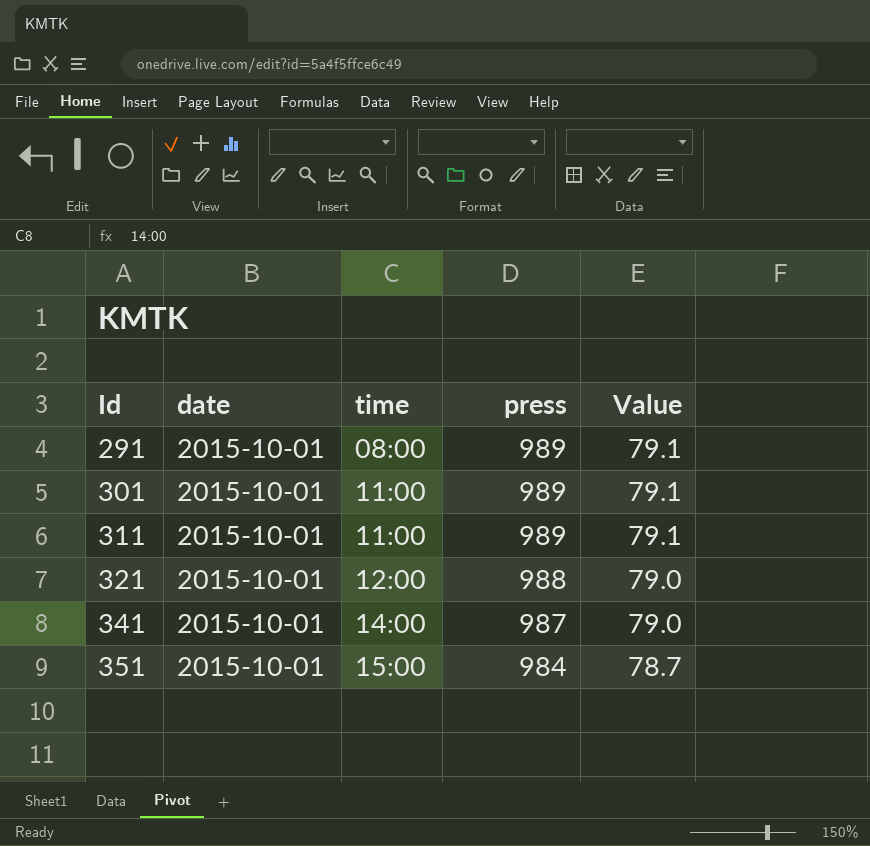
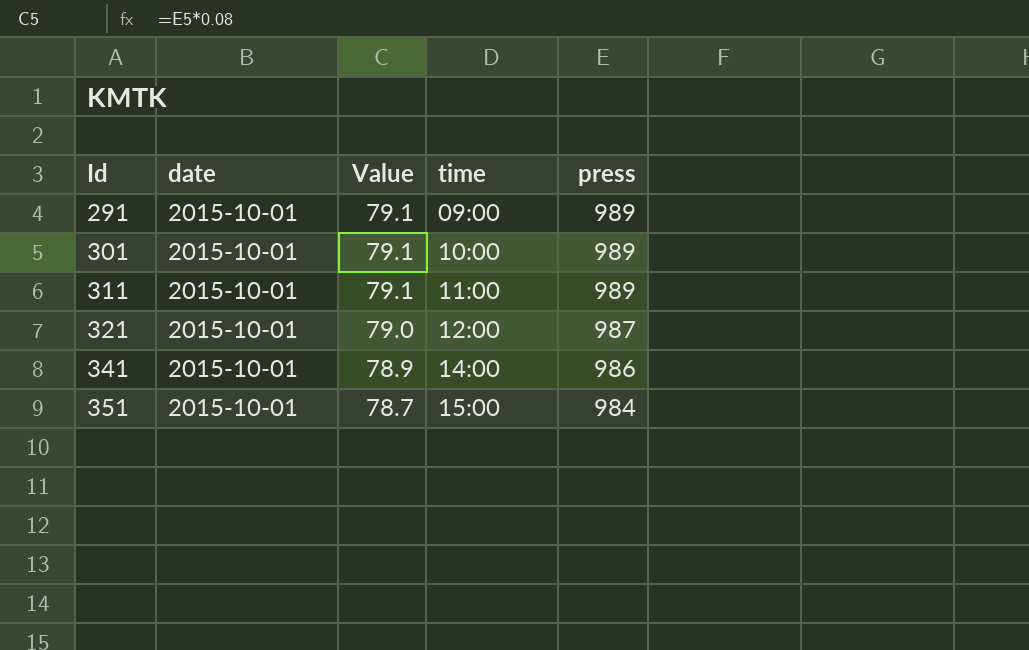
column Value | position: 5 -> 3
291 | time: 08:00 -> 09:00
301 | time: 11:00 -> 10:00
321 | press: 988 -> 987
341 | Value: 79.0 -> 78.9
341 | press: 987 -> 986

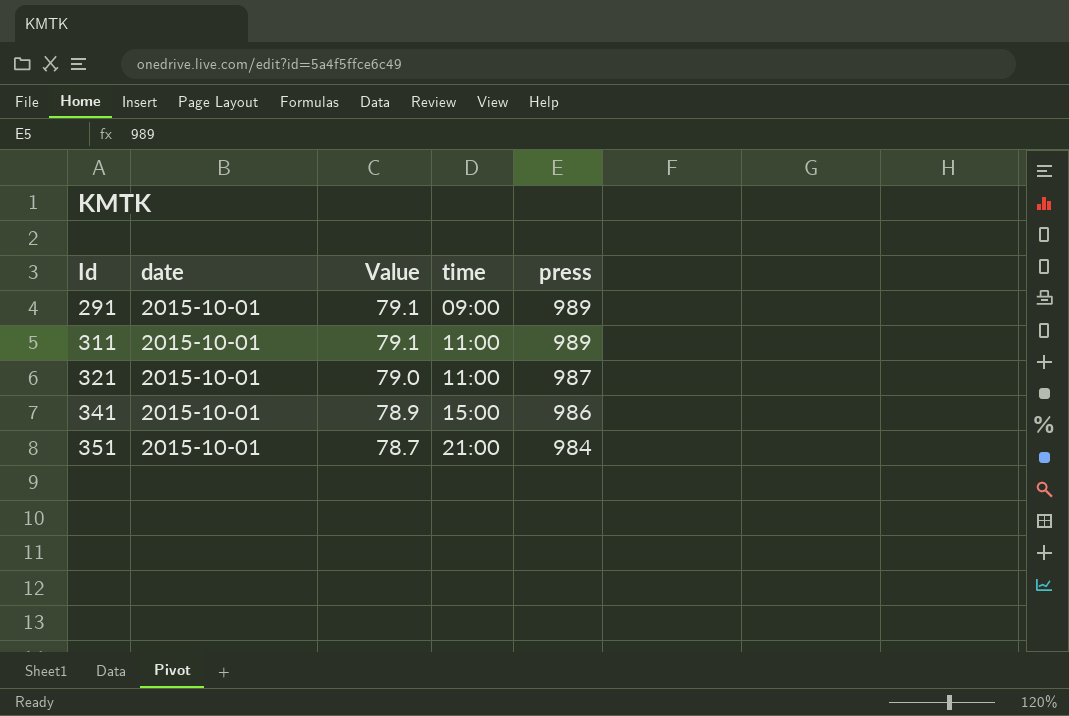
row 301: 2015-10-01 | 79.1 | 10:00 | 989 -> none
321 | time: 12:00 -> 11:00
341 | time: 14:00 -> 15:00
351 | time: 15:00 -> 21:00

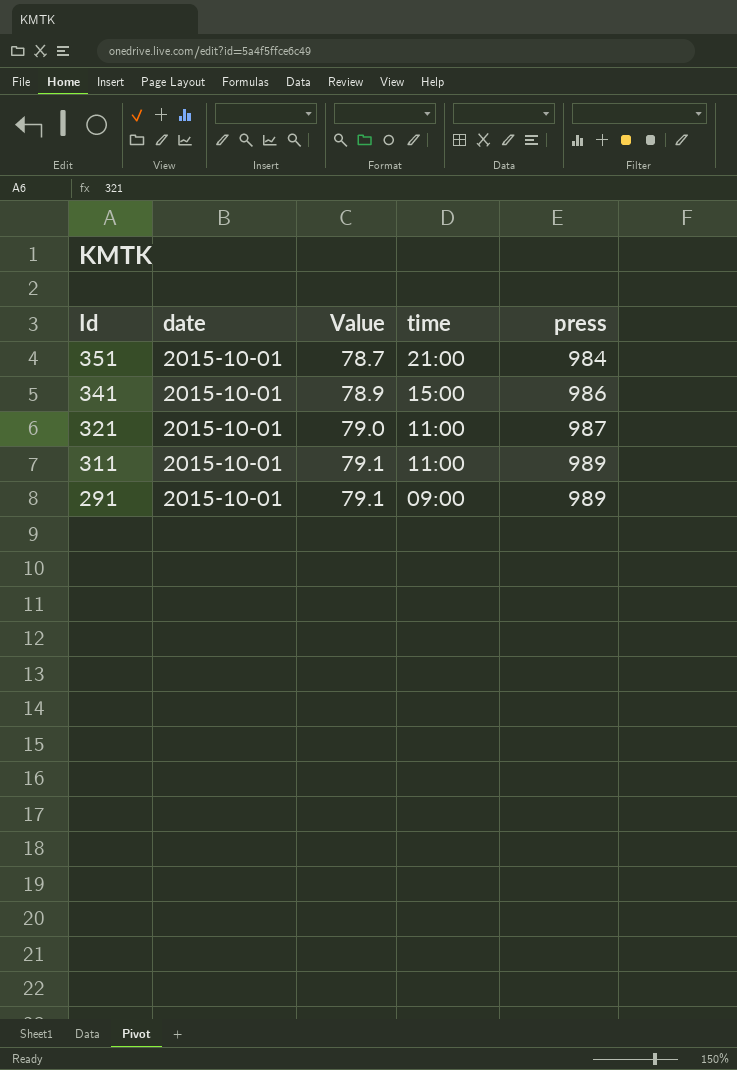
row order: Id ascending -> Id descending

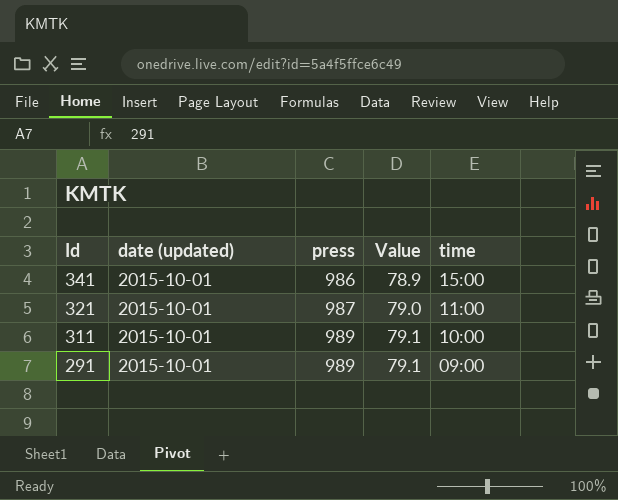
column name: date -> date (updated)
column press | position: 5 -> 3
row 351: 2015-10-01 | 78.7 | 21:00 | 984 -> none
311 | time: 11:00 -> 10:00

